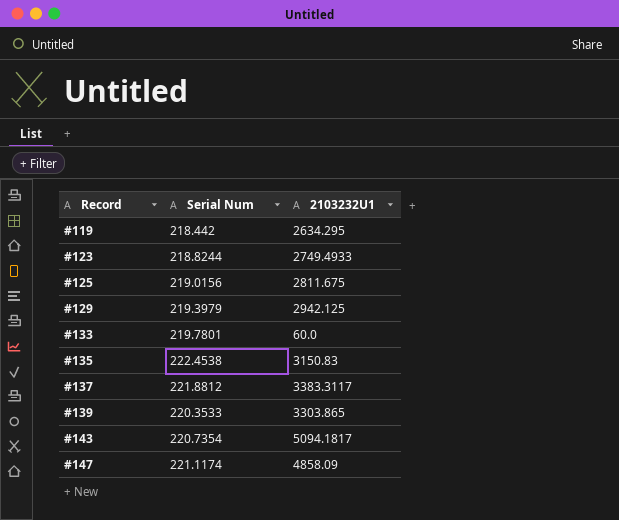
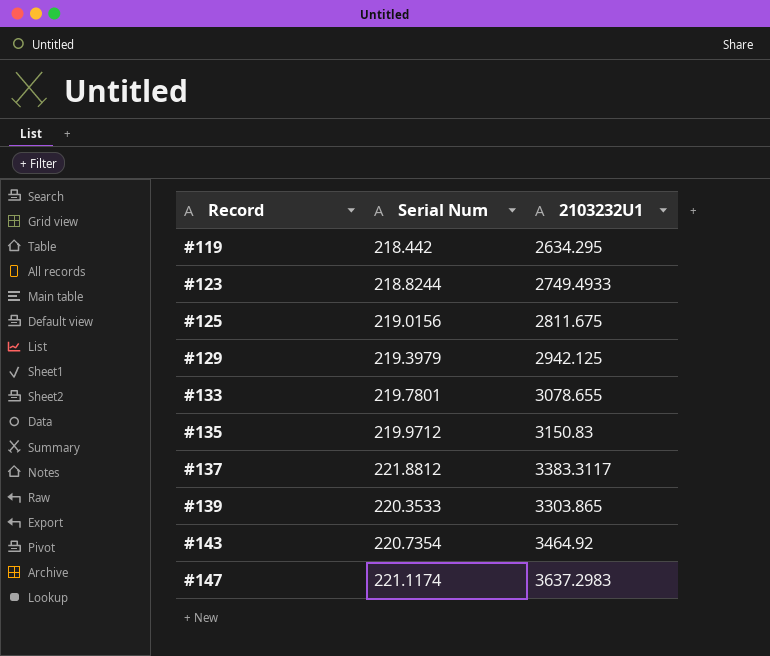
#133 | 2103232U1: 60.0 -> 3078.655
#135 | Serial Num: 222.4538 -> 219.9712
#143 | 2103232U1: 5094.1817 -> 3464.92
#147 | 2103232U1: 4858.09 -> 3637.2983

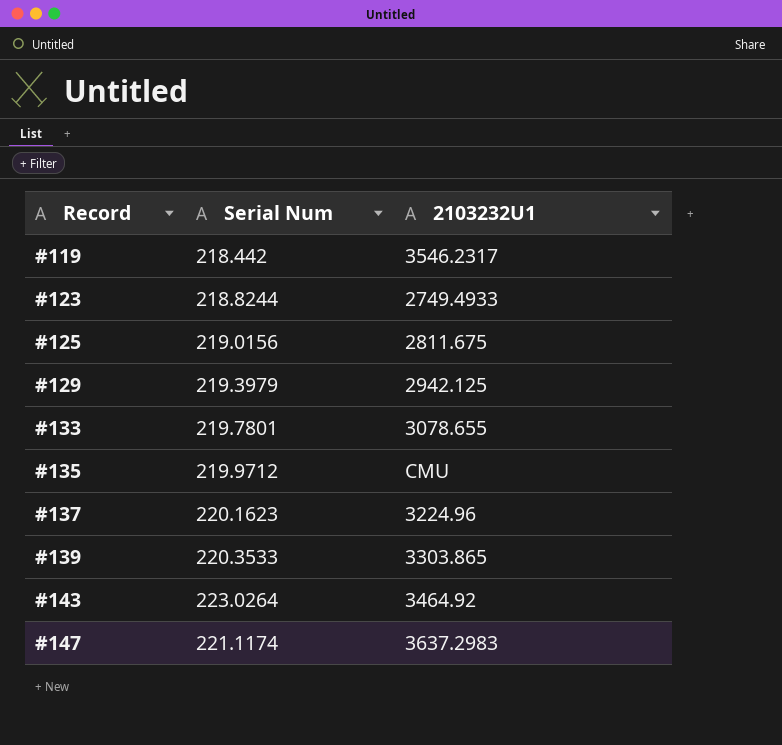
#119 | 2103232U1: 2634.295 -> 3546.2317
#135 | 2103232U1: 3150.83 -> CMU
#137 | Serial Num: 221.8812 -> 220.1623
#137 | 2103232U1: 3383.3117 -> 3224.96
#143 | Serial Num: 220.7354 -> 223.0264

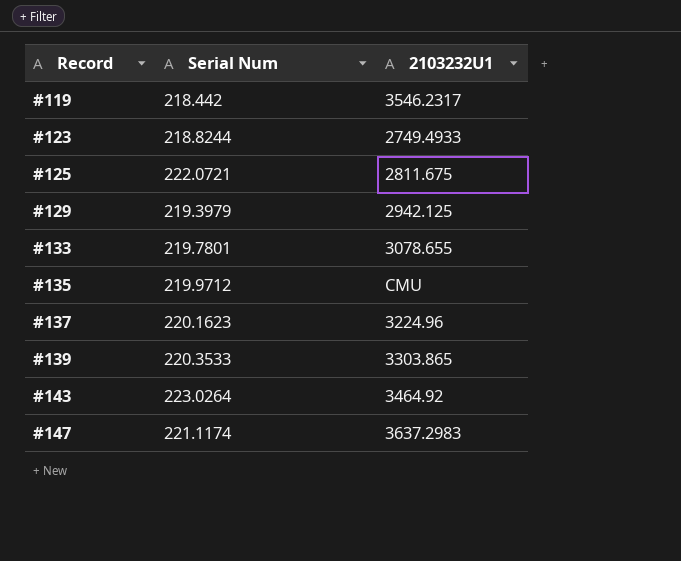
#125 | Serial Num: 219.0156 -> 222.0721

